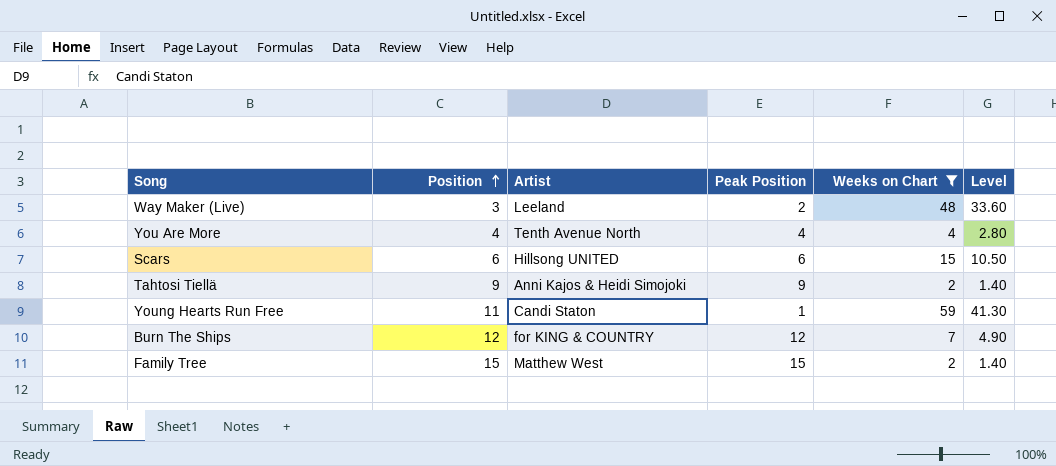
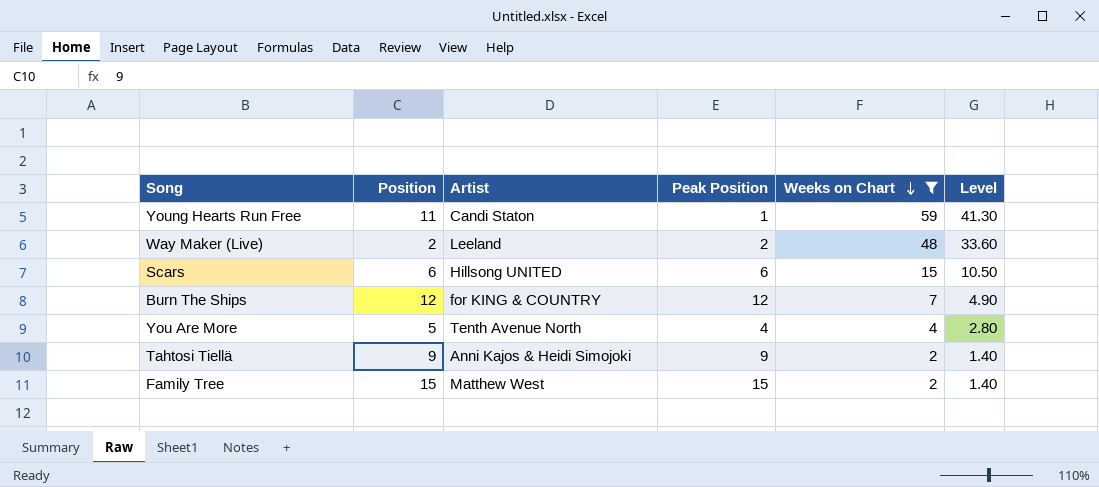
row order: Position ascending -> Weeks on Chart descending
Way Maker (Live) | Position: 3 -> 2
You Are More | Position: 4 -> 5

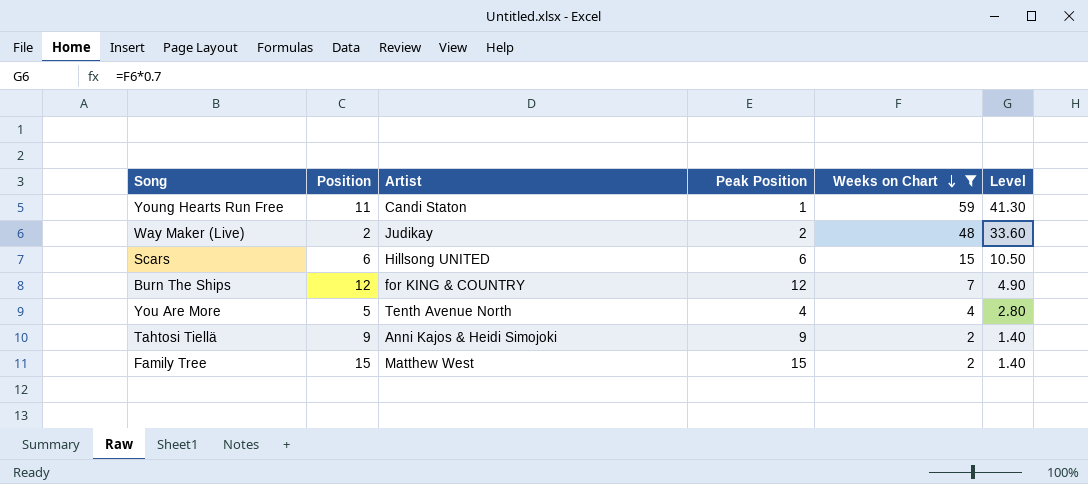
Way Maker (Live) | Artist: Leeland -> Judikay

